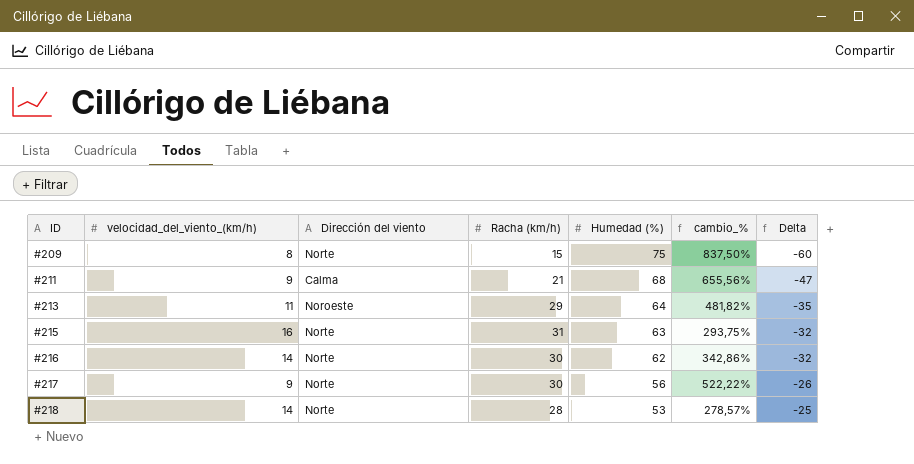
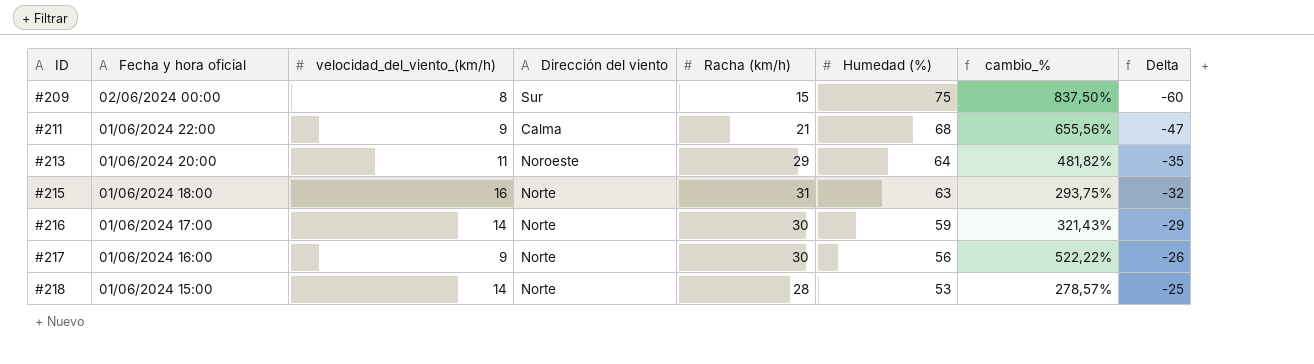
column Fecha y hora oficial | position: none -> 2
#209 | Dirección del viento: Norte -> Sur
#216 | Humedad (%): 62 -> 59
#216 | cambio_%: 342,86% -> 321,43%
#216 | Delta: -32 -> -29

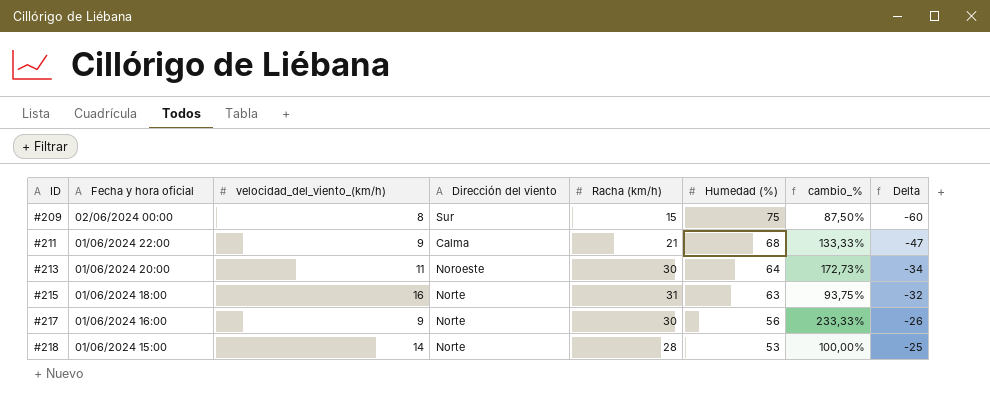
column cambio_% | formula: ([Humedad (%)] - [velocidad_del_viento_(km/h)]) / [velocidad_del_viento_(km/h)] -> ([Racha (km/h)] - [velocidad_del_viento_(km/h)]) / [velocidad_del_viento_(km/h)]
row #216: 01/06/2024 17:00 | 14 | Norte | 30 | 59 | 321,43% | -29 -> none
#213 | Racha (km/h): 29 -> 30
#213 | Delta: -35 -> -34

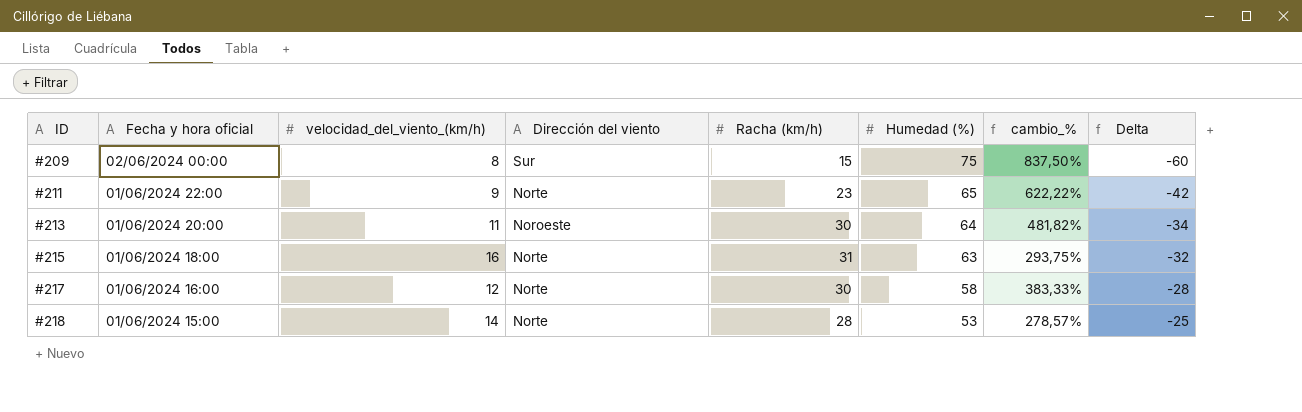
column cambio_% | formula: ([Racha (km/h)] - [velocidad_del_viento_(km/h)]) / [velocidad_del_viento_(km/h)] -> ([Humedad (%)] - [velocidad_del_viento_(km/h)]) / [velocidad_del_viento_(km/h)]
#211 | Dirección del viento: Calma -> Norte
#211 | Racha (km/h): 21 -> 23
#211 | Humedad (%): 68 -> 65
#211 | Delta: -47 -> -42
#217 | velocidad_del_viento_(km/h): 9 -> 12
#217 | Humedad (%): 56 -> 58
#217 | Delta: -26 -> -28

